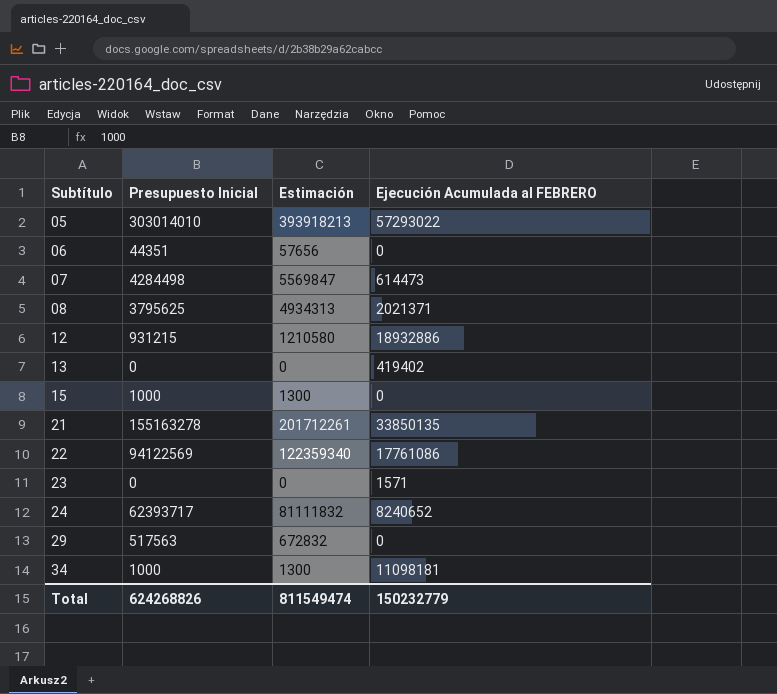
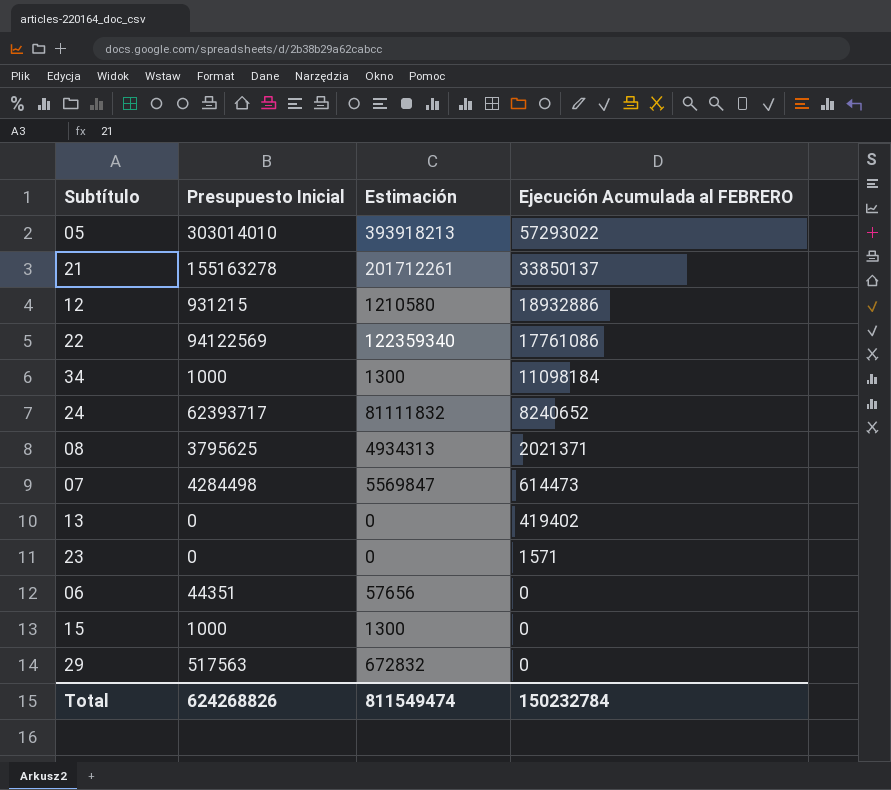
row order: Subtítulo ascending -> Ejecución Acumulada al FEBRERO descending
21 | Ejecución Acumulada al FEBRERO: 33850135 -> 33850137
34 | Ejecución Acumulada al FEBRERO: 11098181 -> 11098184
Total | Ejecución Acumulada al FEBRERO: 150232779 -> 150232784

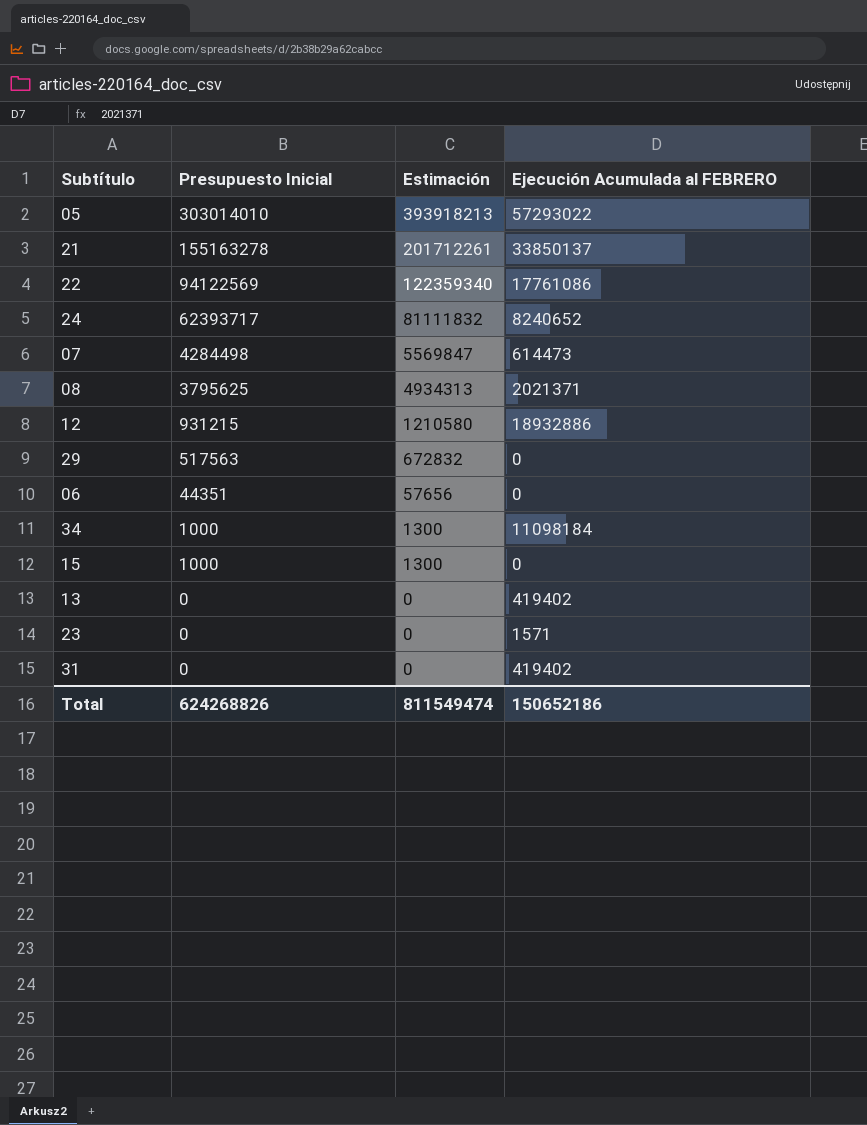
row order: Ejecución Acumulada al FEBRERO descending -> Presupuesto Inicial descending
row 31: none -> 0 | 0 | 419402
Total | Ejecución Acumulada al FEBRERO: 150232784 -> 150652186

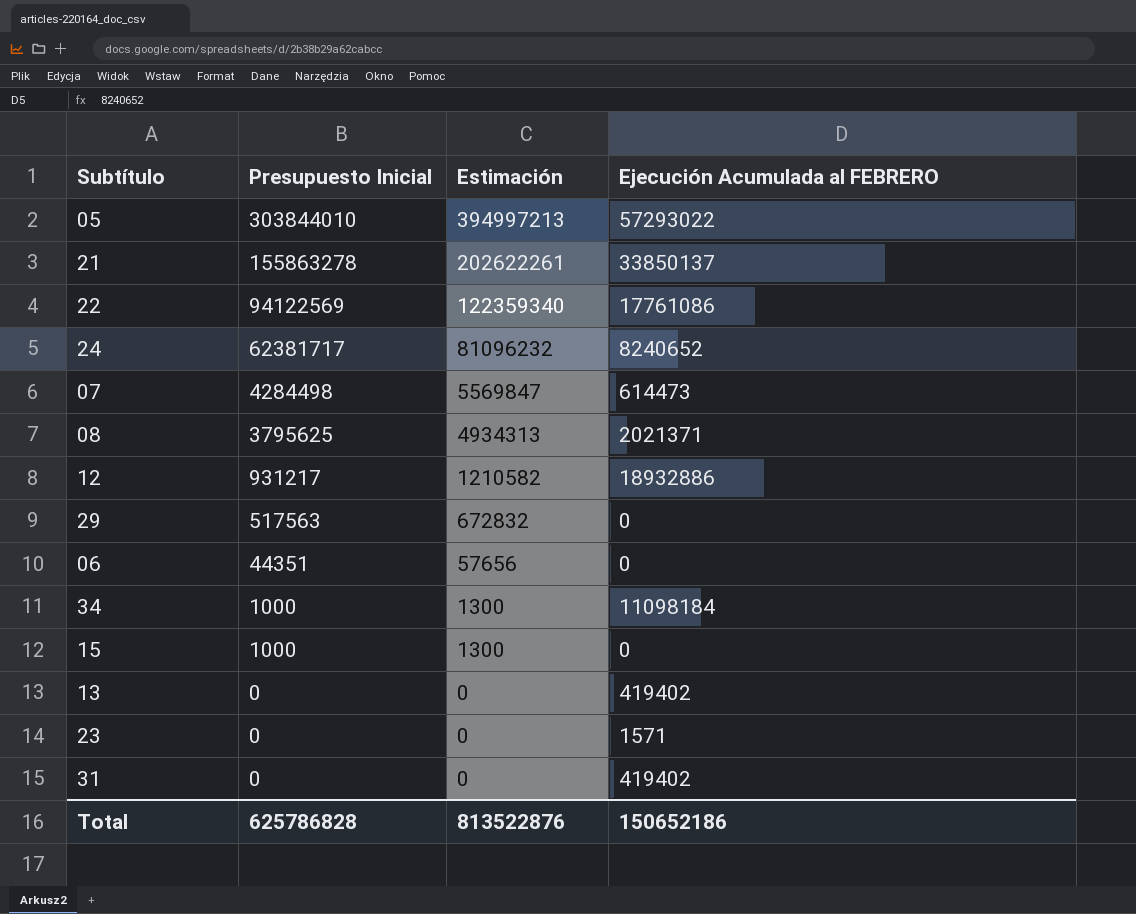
05 | Presupuesto Inicial: 303014010 -> 303844010
05 | Estimación: 393918213 -> 394997213
21 | Presupuesto Inicial: 155163278 -> 155863278
21 | Estimación: 201712261 -> 202622261
24 | Presupuesto Inicial: 62393717 -> 62381717
24 | Estimación: 81111832 -> 81096232
12 | Presupuesto Inicial: 931215 -> 931217
12 | Estimación: 1210580 -> 1210582
Total | Presupuesto Inicial: 624268826 -> 625786828
Total | Estimación: 811549474 -> 813522876

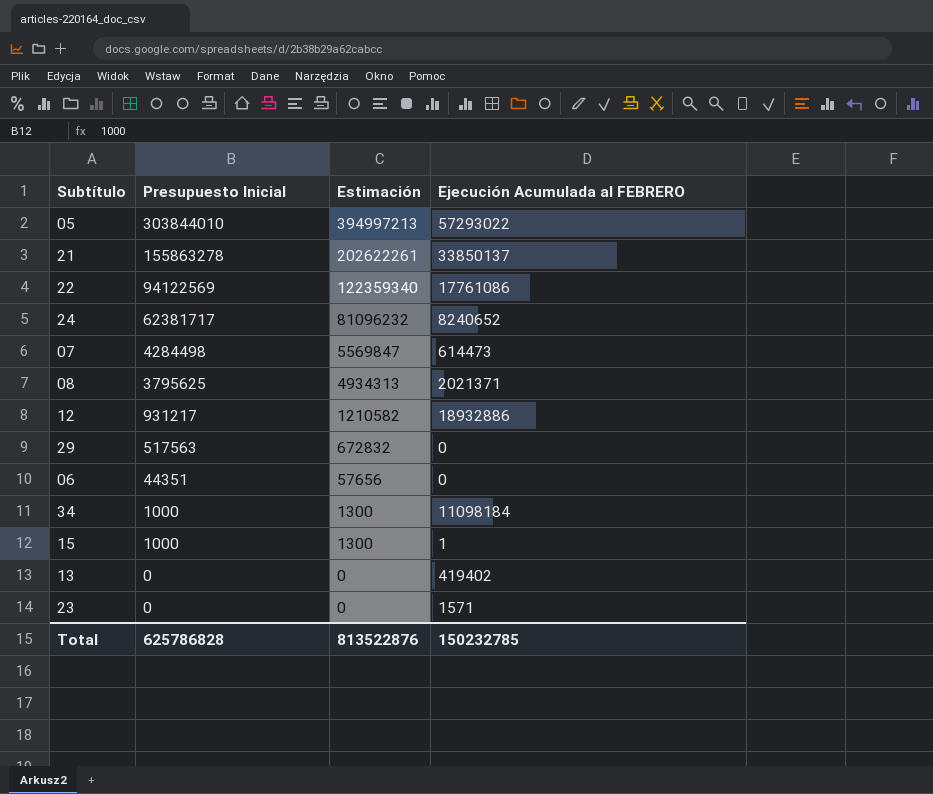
row 31: 0 | 0 | 419402 -> none
15 | Ejecución Acumulada al FEBRERO: 0 -> 1
Total | Ejecución Acumulada al FEBRERO: 150652186 -> 150232785

